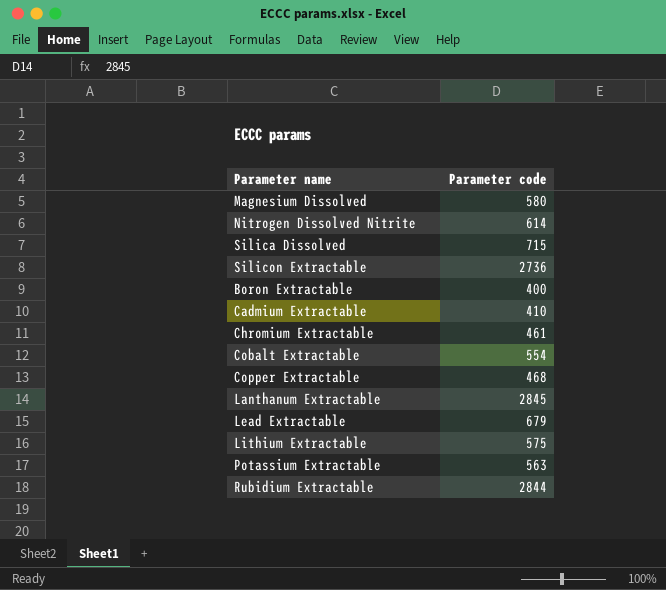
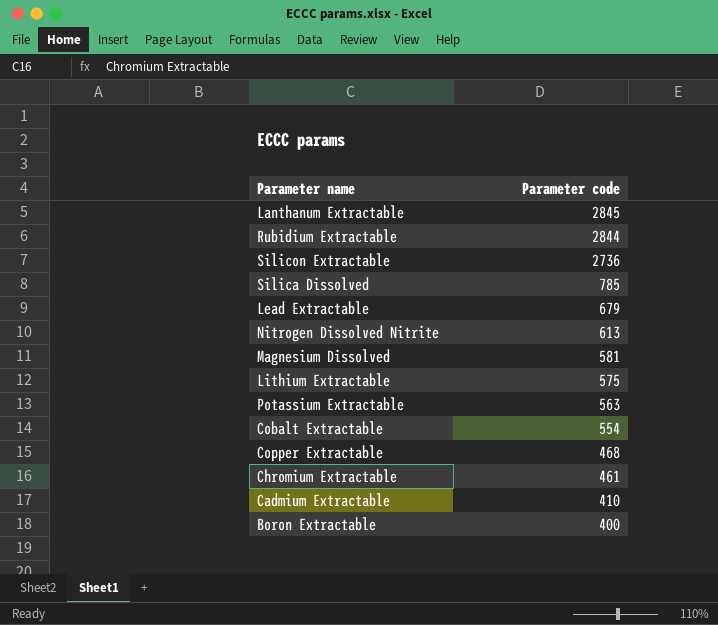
row order: none -> Parameter code descending
Silica Dissolved | Parameter code: 715 -> 785
Nitrogen Dissolved Nitrite | Parameter code: 614 -> 613
Magnesium Dissolved | Parameter code: 580 -> 581

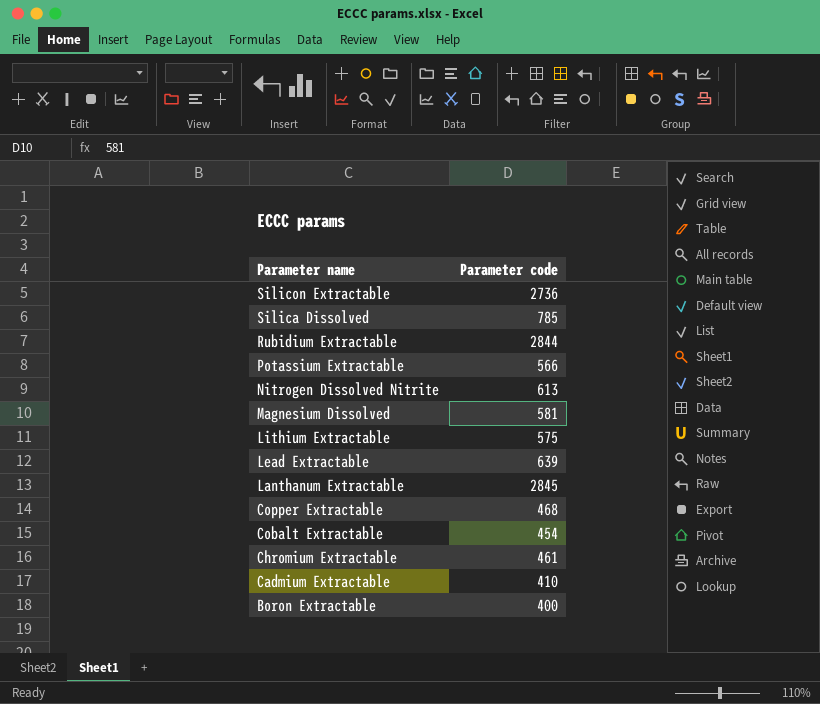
row order: Parameter code descending -> Parameter name descending
Potassium Extractable | Parameter code: 563 -> 566
Lead Extractable | Parameter code: 679 -> 639
Cobalt Extractable | Parameter code: 554 -> 454

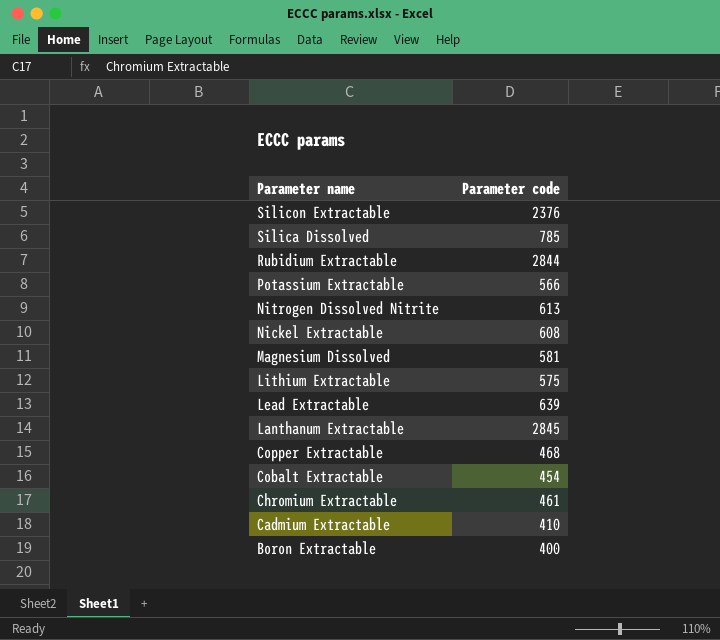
Silicon Extractable | Parameter code: 2736 -> 2376
row Nickel Extractable: none -> 608

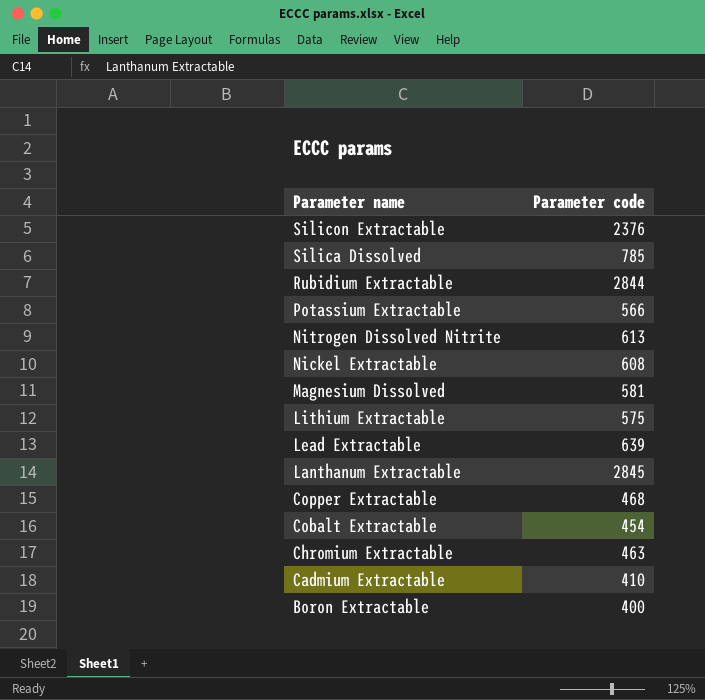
Chromium Extractable | Parameter code: 461 -> 463

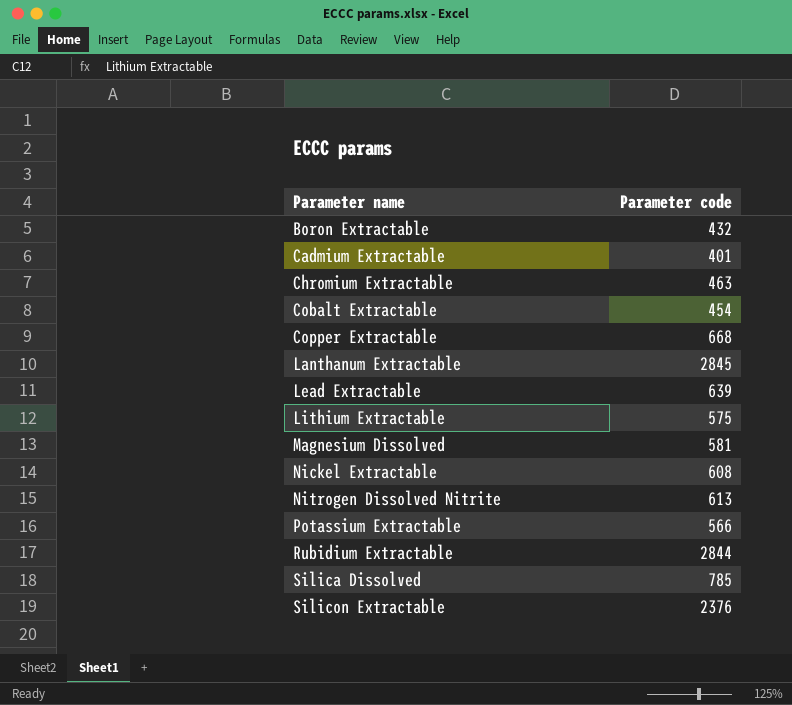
row order: Parameter name descending -> Parameter name ascending
Boron Extractable | Parameter code: 400 -> 432
Cadmium Extractable | Parameter code: 410 -> 401
Copper Extractable | Parameter code: 468 -> 668

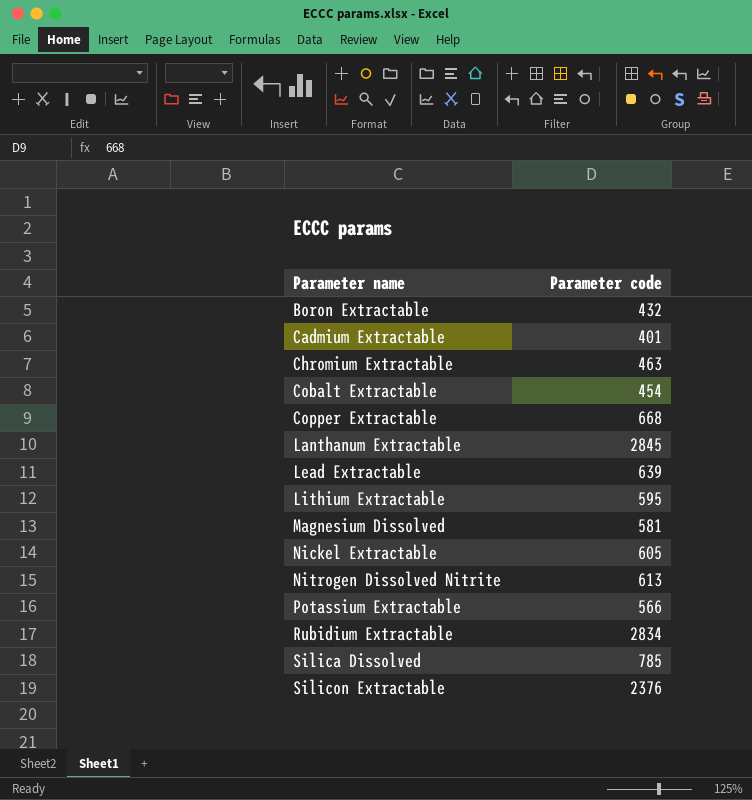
Lithium Extractable | Parameter code: 575 -> 595
Nickel Extractable | Parameter code: 608 -> 605
Rubidium Extractable | Parameter code: 2844 -> 2834

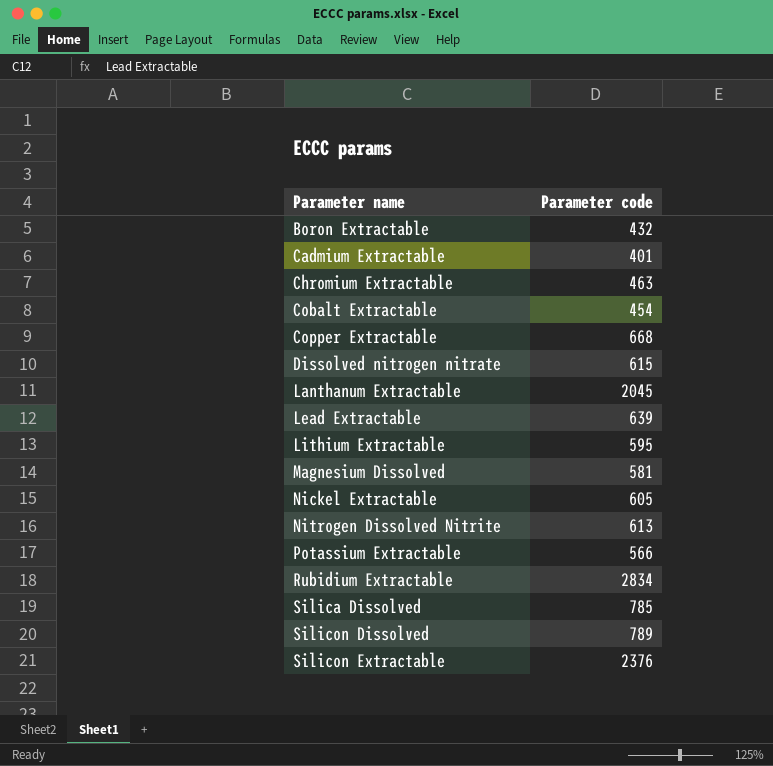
row Dissolved nitrogen nitrate: none -> 615
Lanthanum Extractable | Parameter code: 2845 -> 2045
row Silicon Dissolved: none -> 789

